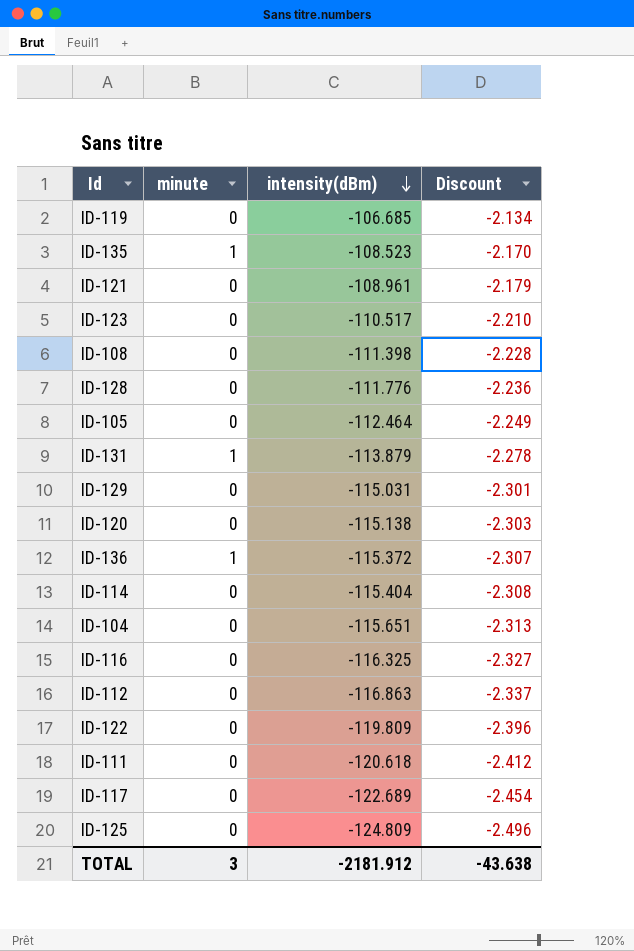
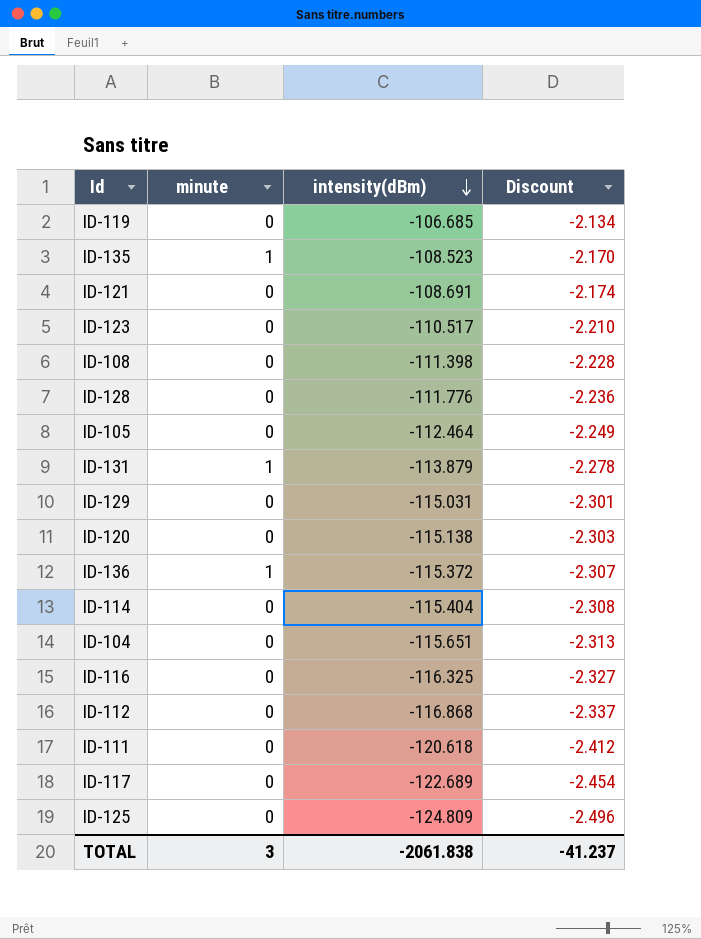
row ID-122: 0 | -119.809 | -2.396 -> none
ID-121 | intensity(dBm): -108.961 -> -108.691
ID-121 | Discount: -2.179 -> -2.174
ID-112 | intensity(dBm): -116.863 -> -116.868
TOTAL | intensity(dBm): -2181.912 -> -2061.838
TOTAL | Discount: -43.638 -> -41.237

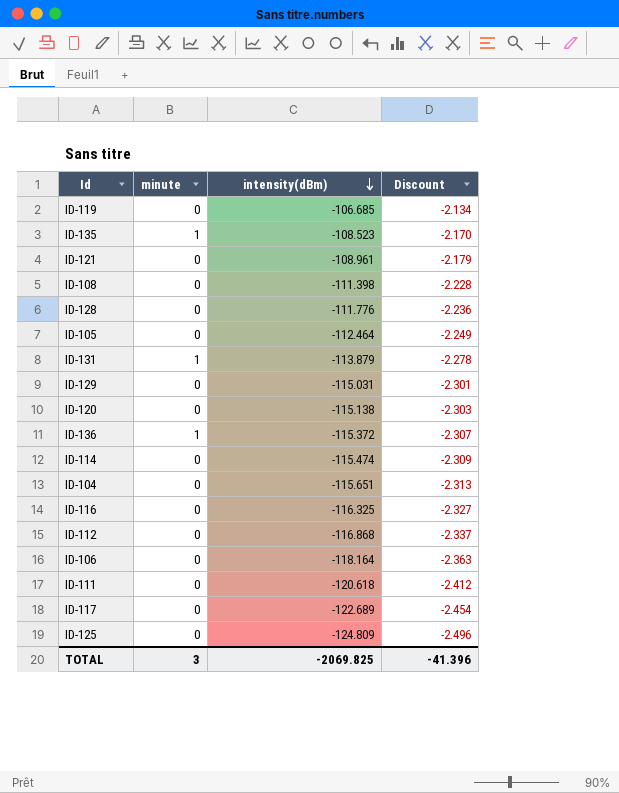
row ID-123: 0 | -110.517 | -2.210 -> none
ID-121 | intensity(dBm): -108.691 -> -108.961
ID-121 | Discount: -2.174 -> -2.179
ID-114 | intensity(dBm): -115.404 -> -115.474
ID-114 | Discount: -2.308 -> -2.309
row ID-106: none -> 0 | -118.164 | -2.363
TOTAL | intensity(dBm): -2061.838 -> -2069.825
TOTAL | Discount: -41.237 -> -41.396

